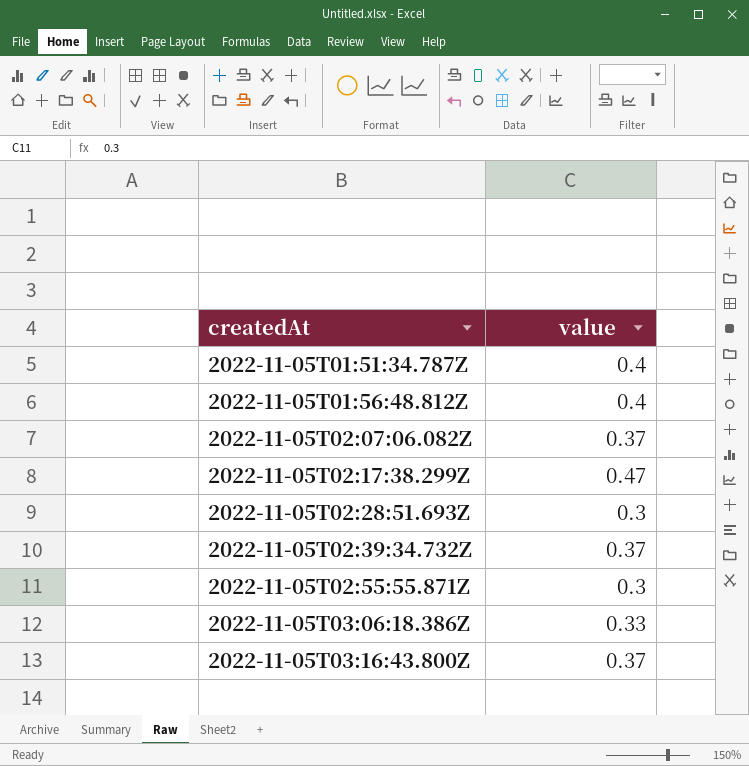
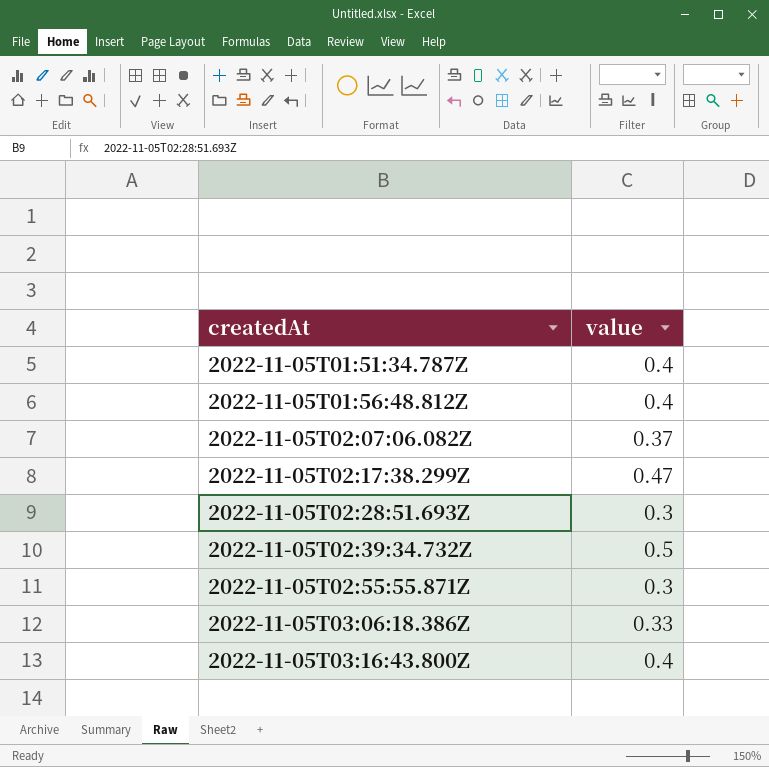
2022-11-05T02:39:34.732Z | value: 0.37 -> 0.5
2022-11-05T03:16:43.800Z | value: 0.37 -> 0.4

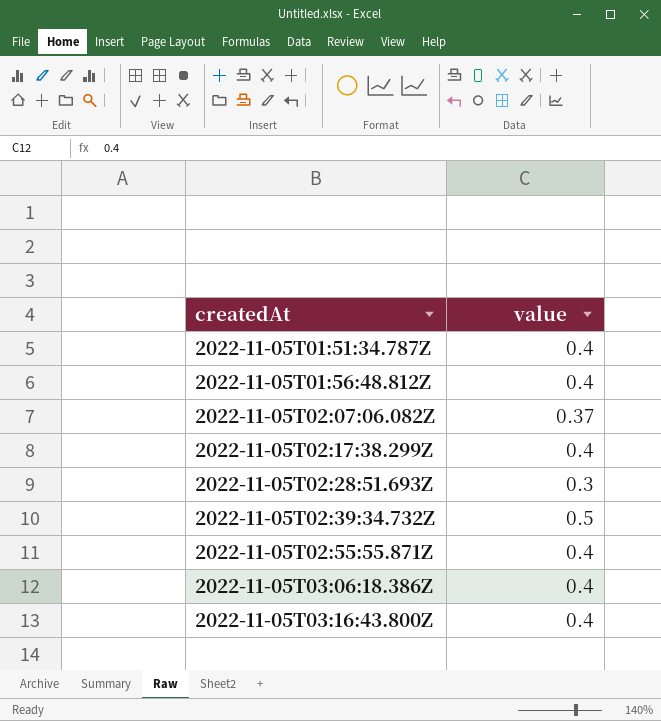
2022-11-05T02:17:38.299Z | value: 0.47 -> 0.4
2022-11-05T02:55:55.871Z | value: 0.3 -> 0.4
2022-11-05T03:06:18.386Z | value: 0.33 -> 0.4

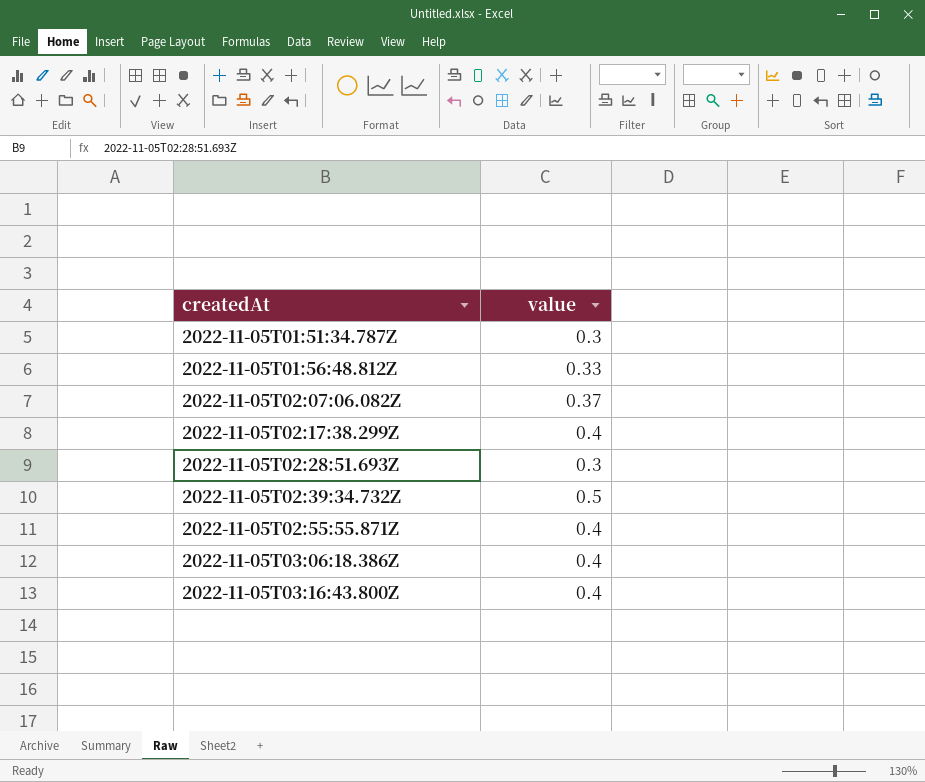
2022-11-05T01:51:34.787Z | value: 0.4 -> 0.3
2022-11-05T01:56:48.812Z | value: 0.4 -> 0.33

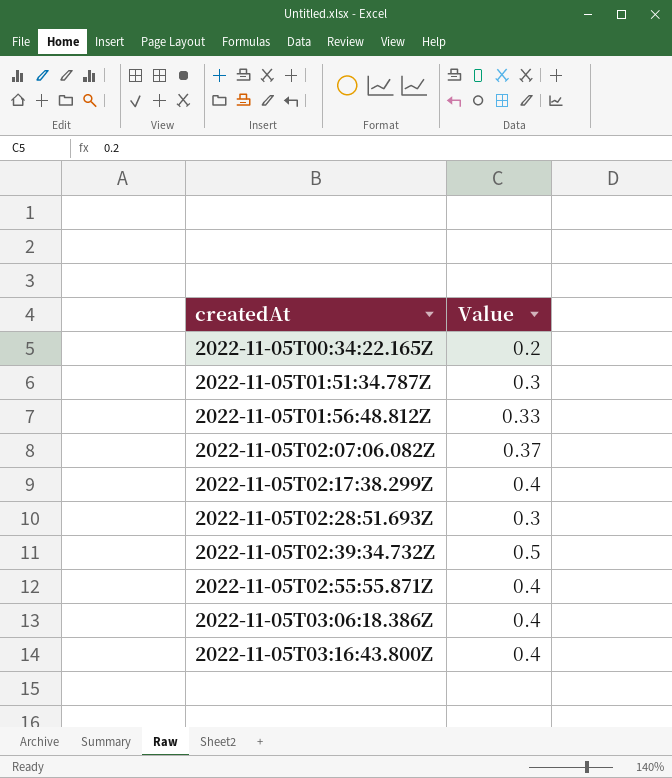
column name: value -> Value
row 2022-11-05T00:34:22.165Z: none -> 0.2

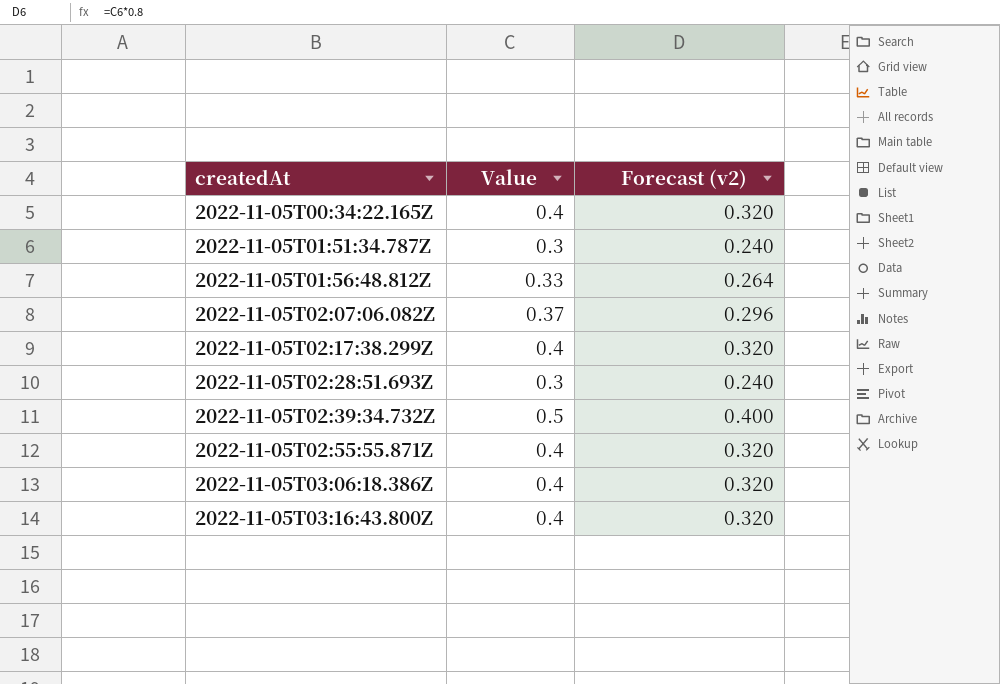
column Forecast (v2) | formula: none -> [Value] * 0.8
2022-11-05T00:34:22.165Z | Value: 0.2 -> 0.4

